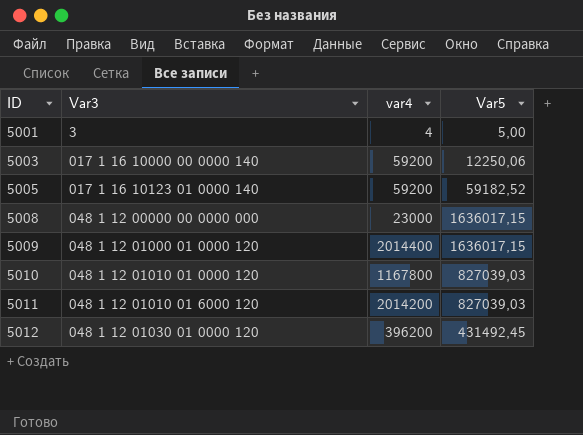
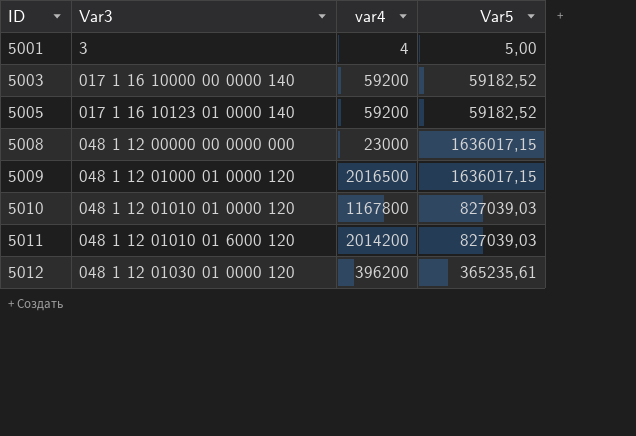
5003 | Var5: 12250,06 -> 59182,52
5009 | var4: 2014400 -> 2016500
5012 | Var5: 431492,45 -> 365235,61

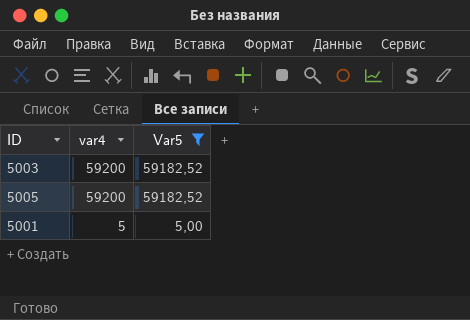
filter: none -> Var5 <= 59182,52
row order: ID ascending -> var4 descending
column Var3 | position: 2 -> none
5001 | var4: 4 -> 5

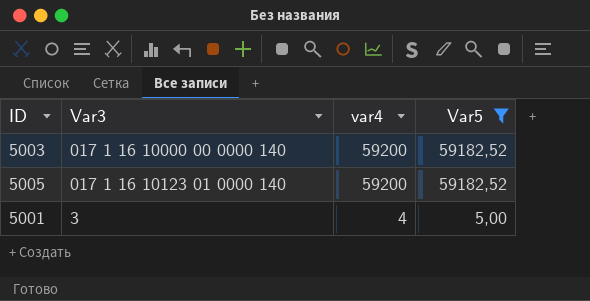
column Var3 | position: none -> 2
5001 | var4: 5 -> 4

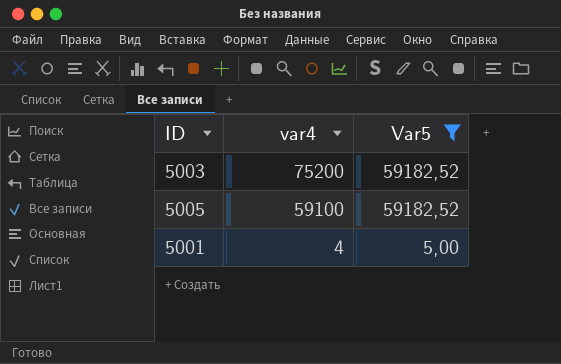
column Var3 | position: 2 -> none
5003 | var4: 59200 -> 75200
5005 | var4: 59200 -> 59100

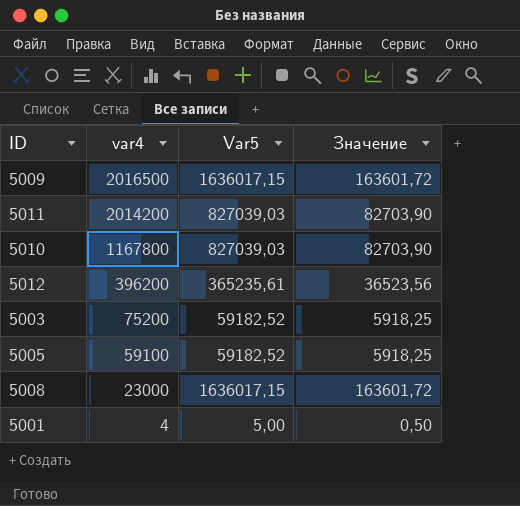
filter: Var5 <= 59182,52 -> none
column Значение | formula: none -> [Var5] * 0,1

